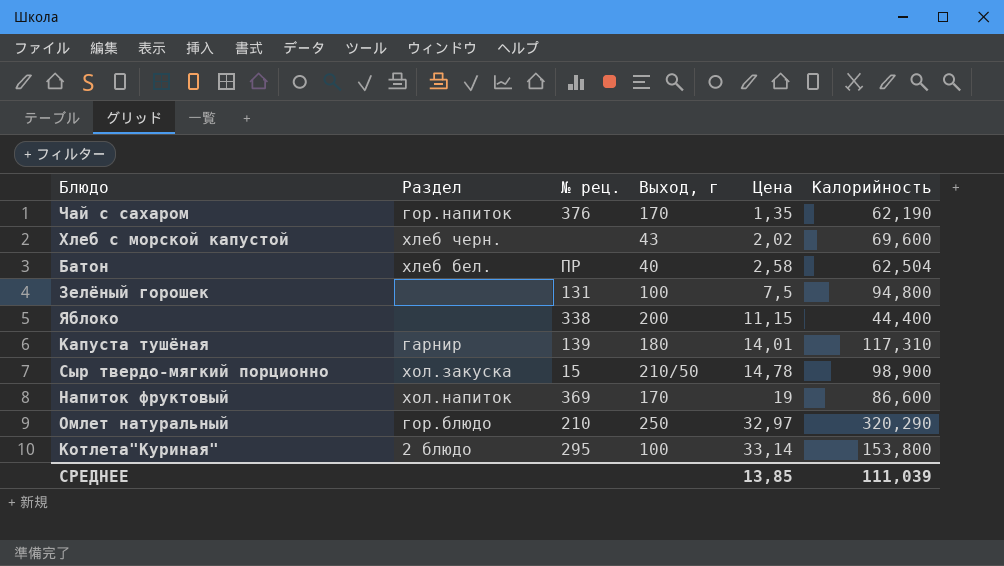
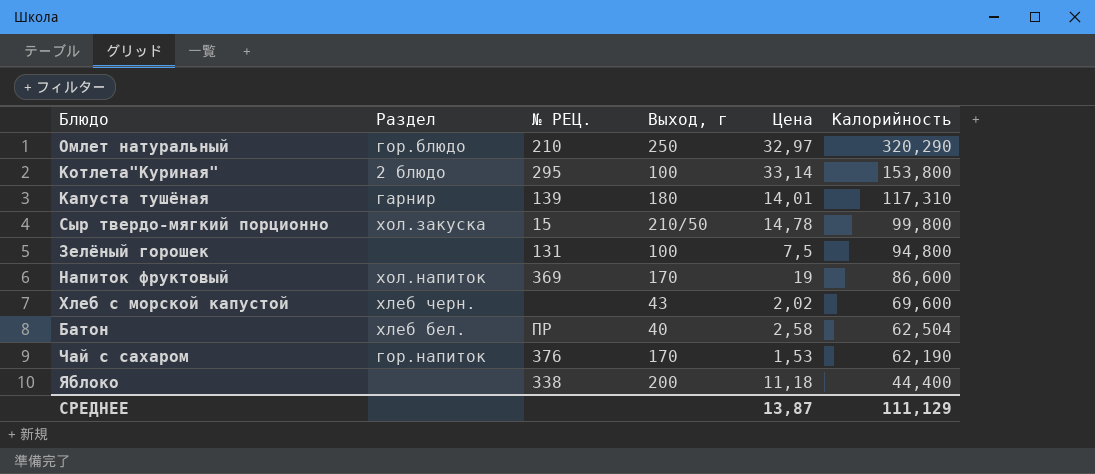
row order: Цена ascending -> Калорийность descending
column name: № рец. -> № РЕЦ.
Сыр твердо-мягкий порционно | Калорийность: 98,900 -> 99,800
Чай с сахаром | Цена: 1,35 -> 1,53
Яблоко | Цена: 11,15 -> 11,18
СРЕДНЕЕ | Цена: 13,85 -> 13,87
СРЕДНЕЕ | Калорийность: 111,039 -> 111,129

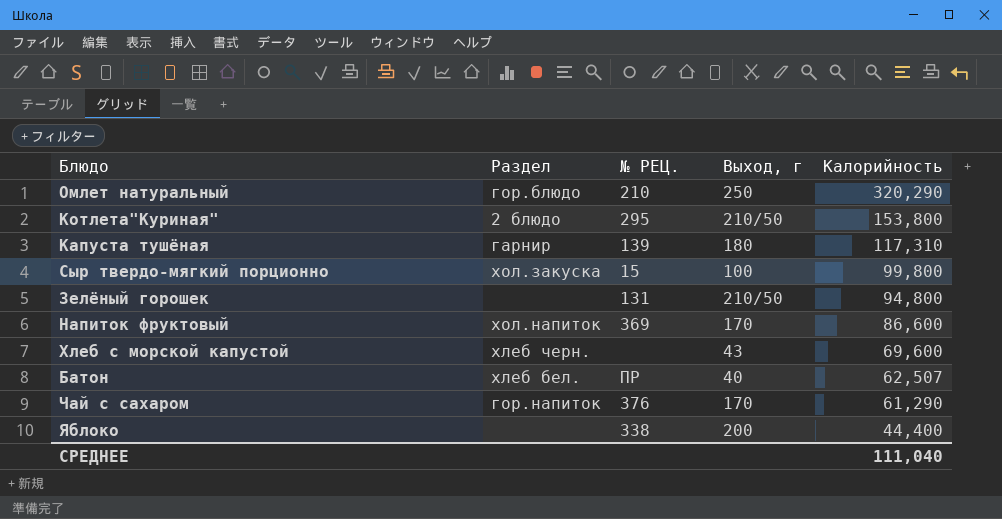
column Цена | position: 5 -> none
Котлета"Куриная" | Выход, г: 100 -> 210/50
Сыр твердо-мягкий порционно | Выход, г: 210/50 -> 100
Зелёный горошек | Выход, г: 100 -> 210/50
Батон | Калорийность: 62,504 -> 62,507
Чай с сахаром | Калорийность: 62,190 -> 61,290
СРЕДНЕЕ | Калорийность: 111,129 -> 111,040

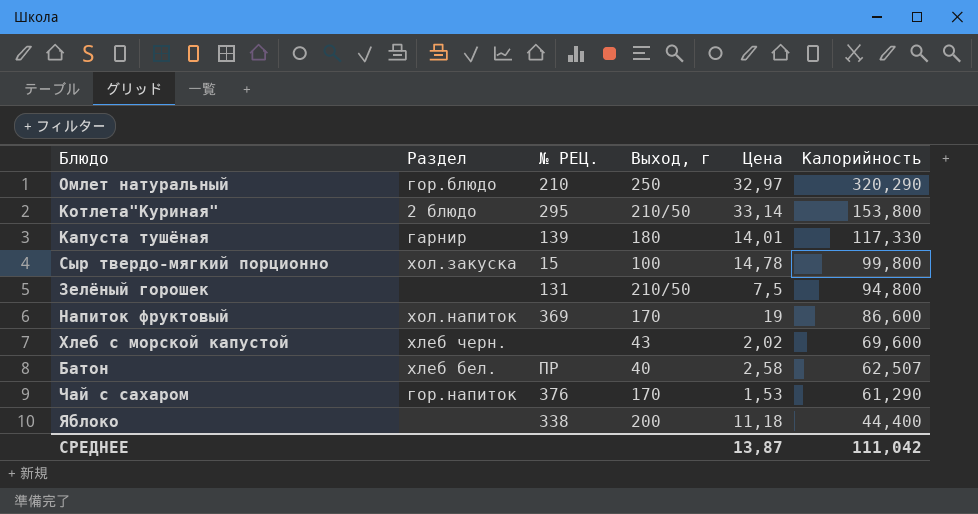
column Цена | position: none -> 5
Капуста тушёная | Калорийность: 117,310 -> 117,330
СРЕДНЕЕ | Калорийность: 111,040 -> 111,042

